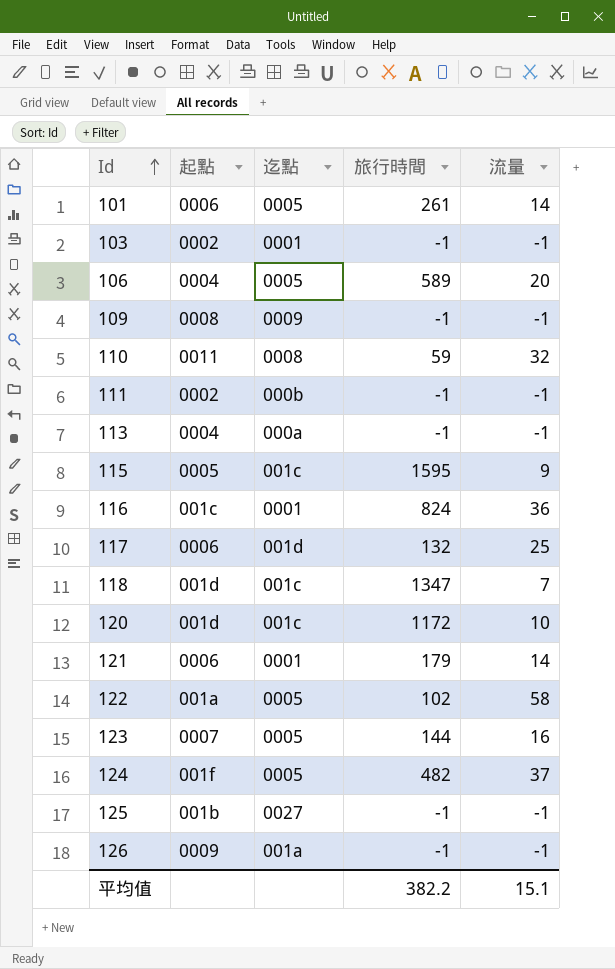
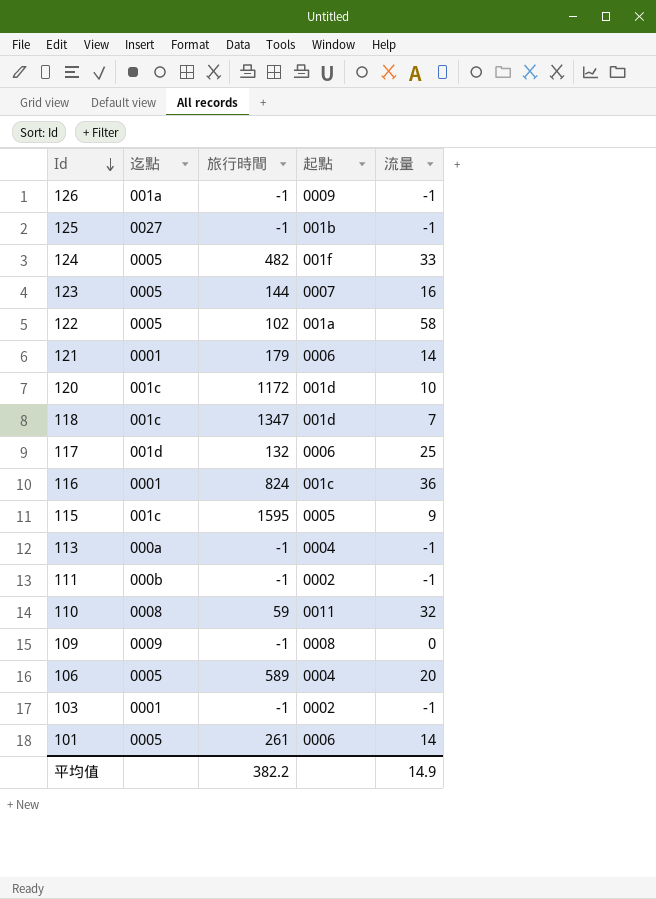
row order: Id ascending -> Id descending
column 起點 | position: 2 -> 4
124 | 流量: 37 -> 33
109 | 流量: -1 -> 0
平均值 | 流量: 15.1 -> 14.9

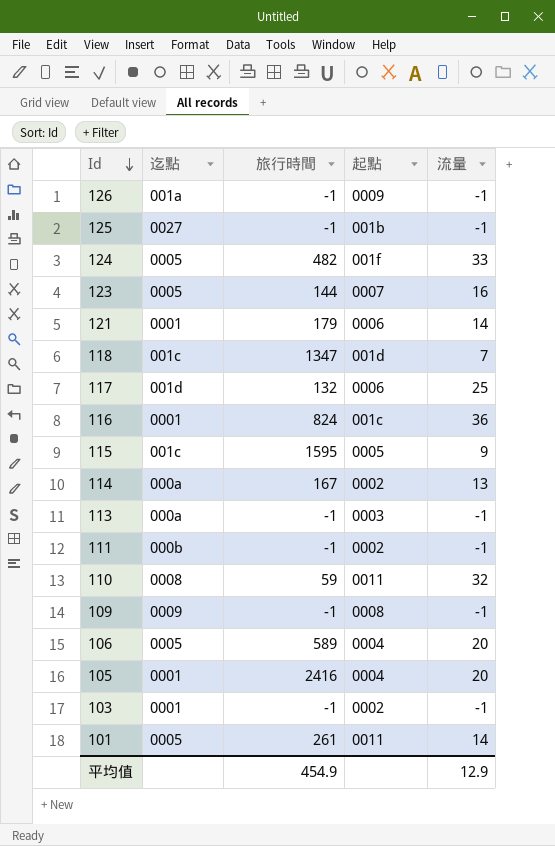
row 122: 0005 | 102 | 001a | 58 -> none
row 120: 001c | 1172 | 001d | 10 -> none
row 114: none -> 000a | 167 | 0002 | 13
113 | 起點: 0004 -> 0003
109 | 流量: 0 -> -1
row 105: none -> 0001 | 2416 | 0004 | 20
101 | 起點: 0006 -> 0011
平均值 | 旅行時間: 382.2 -> 454.9
平均值 | 流量: 14.9 -> 12.9

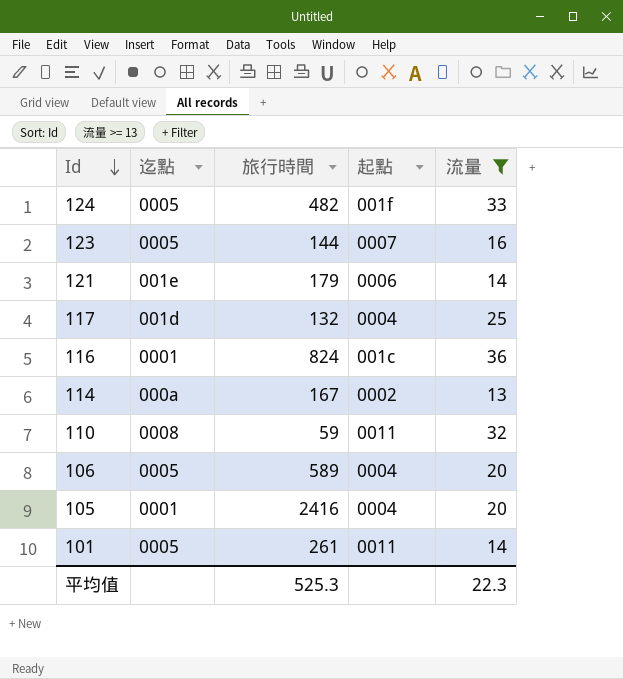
filter: none -> 流量 >= 13
121 | 迄點: 0001 -> 001e
117 | 起點: 0006 -> 0004
平均值 | 旅行時間: 454.9 -> 525.3
平均值 | 流量: 12.9 -> 22.3

